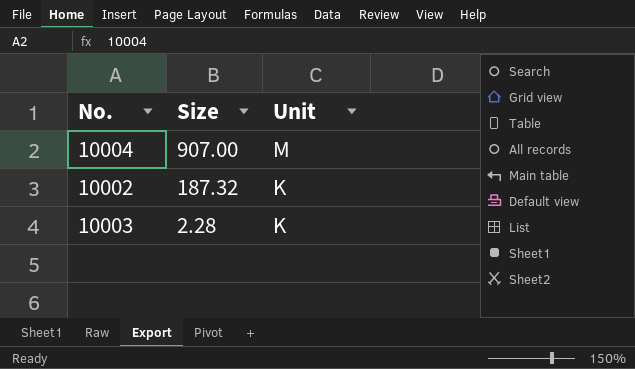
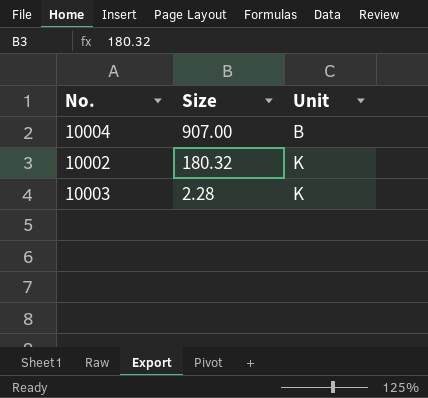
10004 | Unit: M -> B
10002 | Size: 187.32 -> 180.32

